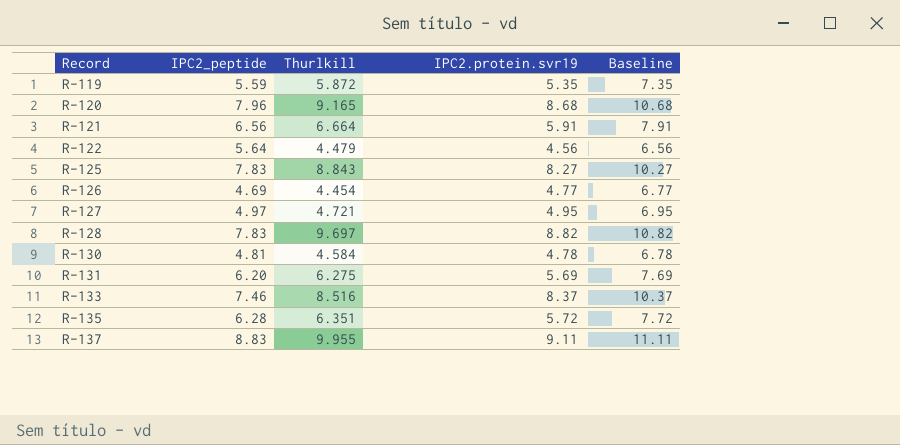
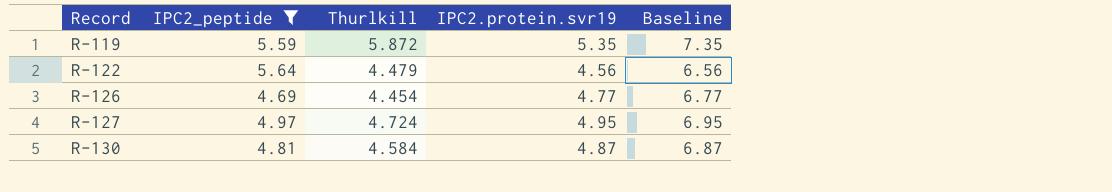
filter: none -> IPC2_peptide <= 5.64
R-127 | Thurlkill: 4.721 -> 4.724
R-130 | IPC2.protein.svr19: 4.78 -> 4.87
R-130 | Baseline: 6.78 -> 6.87

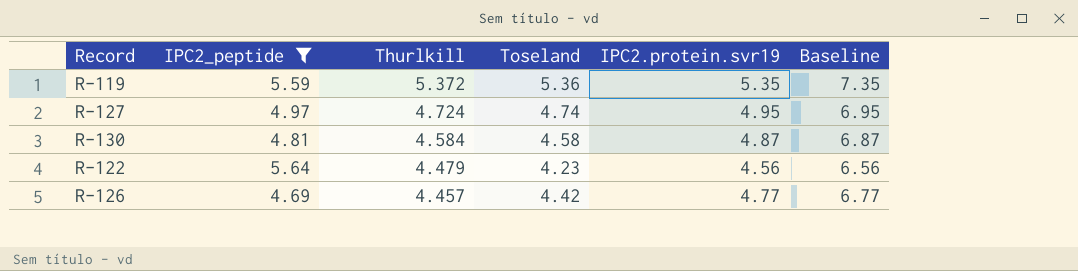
row order: Record ascending -> Thurlkill descending
column Toseland | position: none -> 4
R-119 | Thurlkill: 5.872 -> 5.372
R-126 | Thurlkill: 4.454 -> 4.457

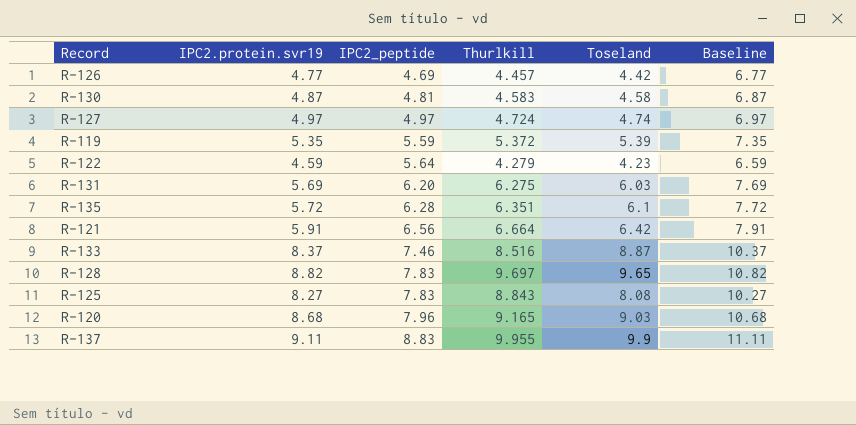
filter: IPC2_peptide <= 5.64 -> none
row order: Thurlkill descending -> IPC2_peptide ascending
column IPC2.protein.svr19 | position: 5 -> 2
R-130 | Thurlkill: 4.584 -> 4.583
R-127 | IPC2.protein.svr19: 4.95 -> 4.97
R-127 | Baseline: 6.95 -> 6.97
R-119 | Toseland: 5.36 -> 5.39
R-122 | IPC2.protein.svr19: 4.56 -> 4.59
R-122 | Thurlkill: 4.479 -> 4.279
R-122 | Baseline: 6.56 -> 6.59

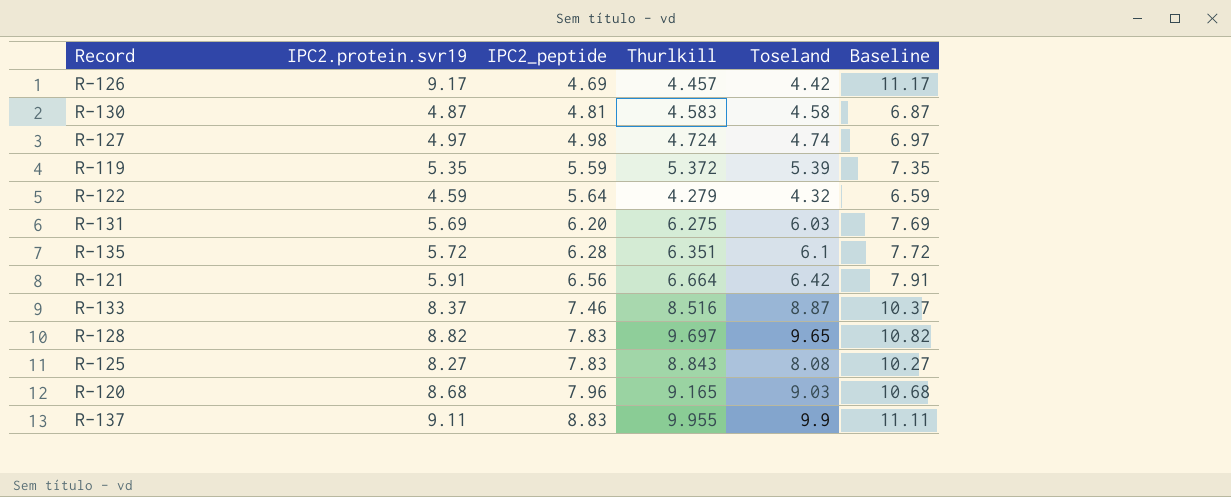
R-126 | IPC2.protein.svr19: 4.77 -> 9.17
R-126 | Baseline: 6.77 -> 11.17
R-127 | IPC2_peptide: 4.97 -> 4.98
R-122 | Toseland: 4.23 -> 4.32

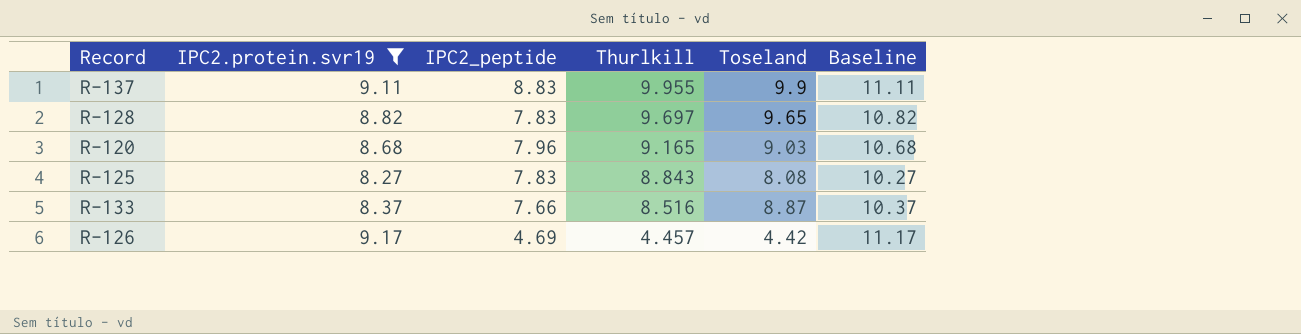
filter: none -> IPC2.protein.svr19 >= 8.27
row order: IPC2_peptide ascending -> Thurlkill descending
R-133 | IPC2_peptide: 7.46 -> 7.66

